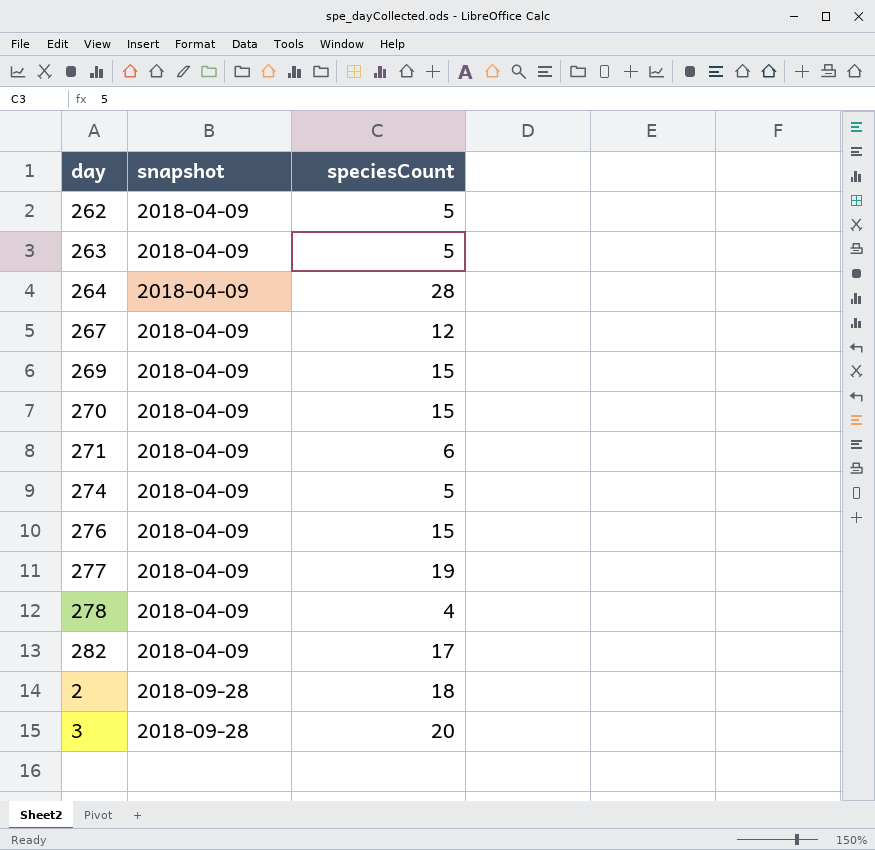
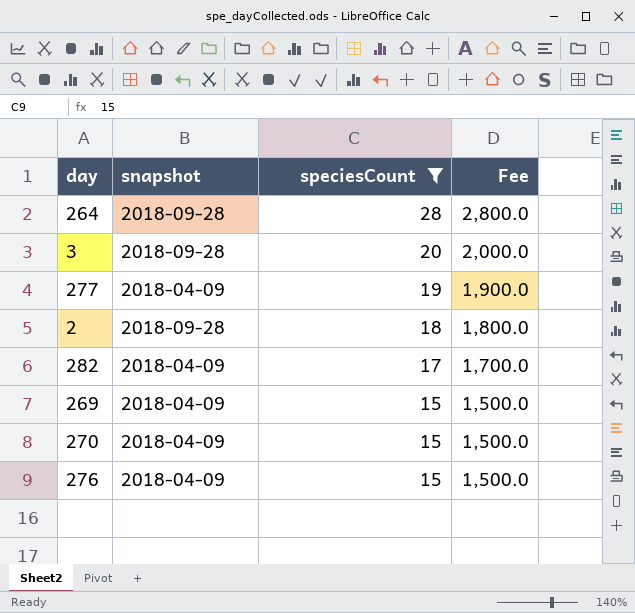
filter: none -> speciesCount >= 15
row order: snapshot ascending -> speciesCount descending
column Fee | formula: none -> [speciesCount] * 100
264 | snapshot: 2018-04-09 -> 2018-09-28

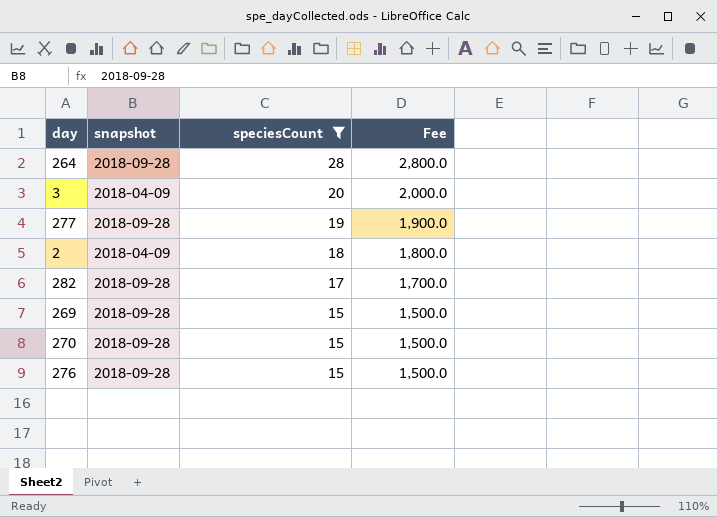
3 | snapshot: 2018-09-28 -> 2018-04-09
277 | snapshot: 2018-04-09 -> 2018-09-28
2 | snapshot: 2018-09-28 -> 2018-04-09
282 | snapshot: 2018-04-09 -> 2018-09-28
269 | snapshot: 2018-04-09 -> 2018-09-28
270 | snapshot: 2018-04-09 -> 2018-09-28
276 | snapshot: 2018-04-09 -> 2018-09-28

